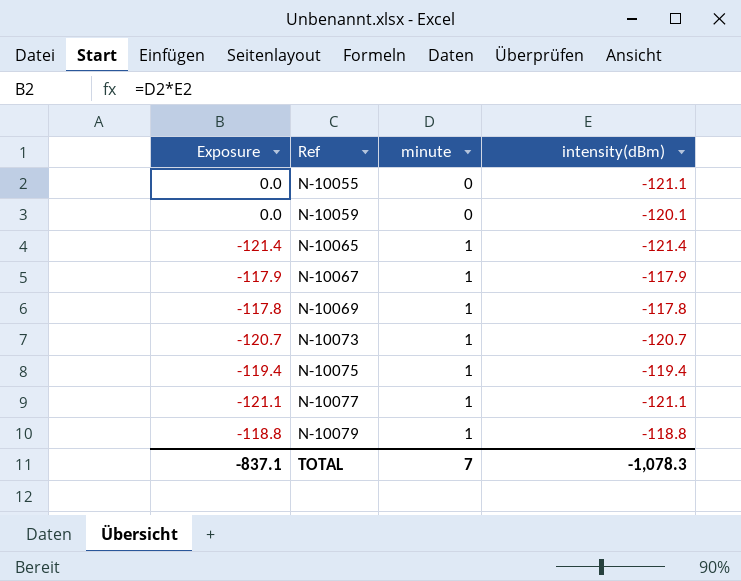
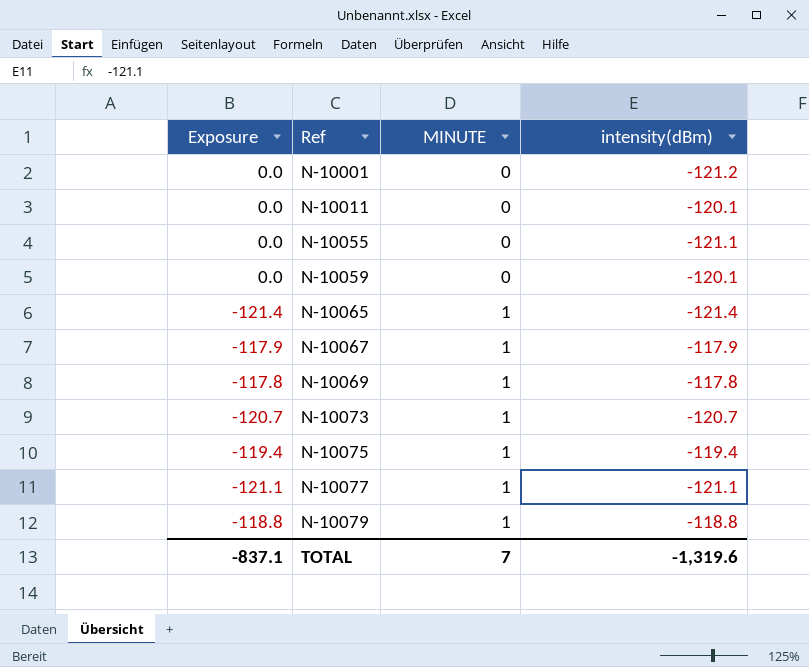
column name: minute -> MINUTE
row N-10001: none -> 0.0 | 0 | -121.2
row N-10011: none -> 0.0 | 0 | -120.1
TOTAL | intensity(dBm): -1,078.3 -> -1,319.6

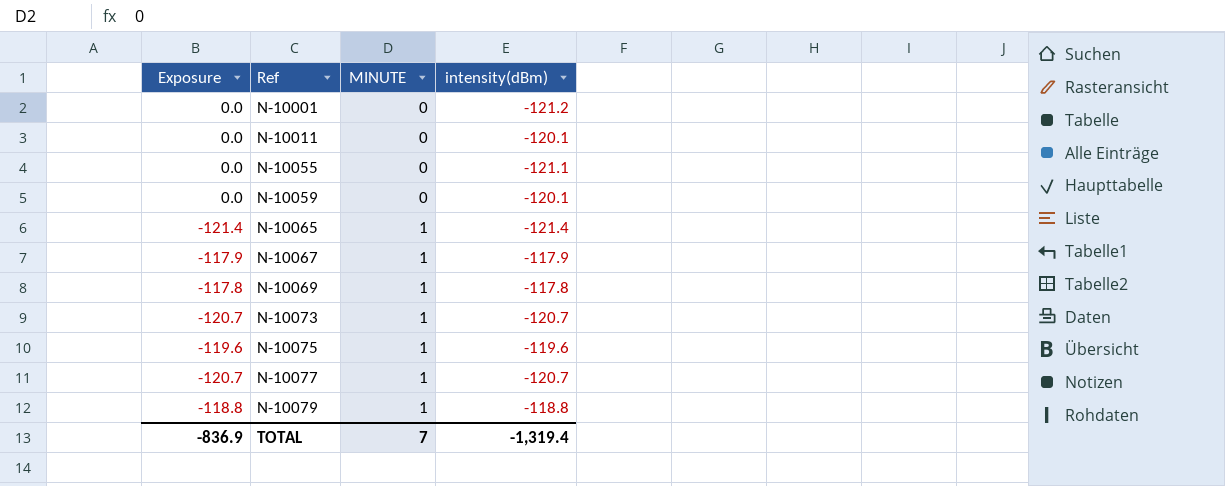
N-10075 | Exposure: -119.4 -> -119.6
N-10075 | intensity(dBm): -119.4 -> -119.6
N-10077 | Exposure: -121.1 -> -120.7
N-10077 | intensity(dBm): -121.1 -> -120.7
TOTAL | Exposure: -837.1 -> -836.9
TOTAL | intensity(dBm): -1,319.6 -> -1,319.4

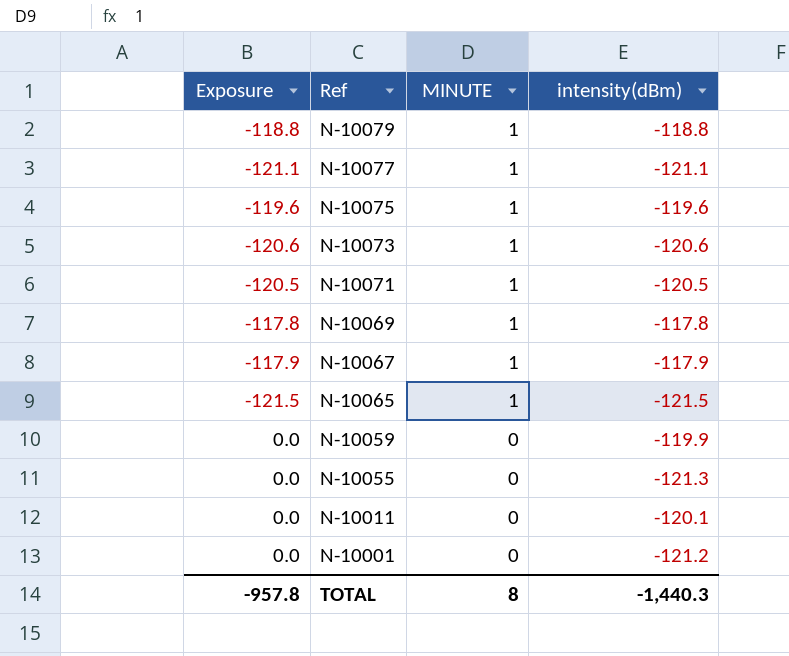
row order: Ref ascending -> Ref descending
N-10077 | Exposure: -120.7 -> -121.1
N-10077 | intensity(dBm): -120.7 -> -121.1
N-10073 | Exposure: -120.7 -> -120.6
N-10073 | intensity(dBm): -120.7 -> -120.6
row N-10071: none -> -120.5 | 1 | -120.5
N-10065 | Exposure: -121.4 -> -121.5
N-10065 | intensity(dBm): -121.4 -> -121.5
N-10059 | intensity(dBm): -120.1 -> -119.9
N-10055 | intensity(dBm): -121.1 -> -121.3
TOTAL | Exposure: -836.9 -> -957.8
TOTAL | MINUTE: 7 -> 8
TOTAL | intensity(dBm): -1,319.4 -> -1,440.3

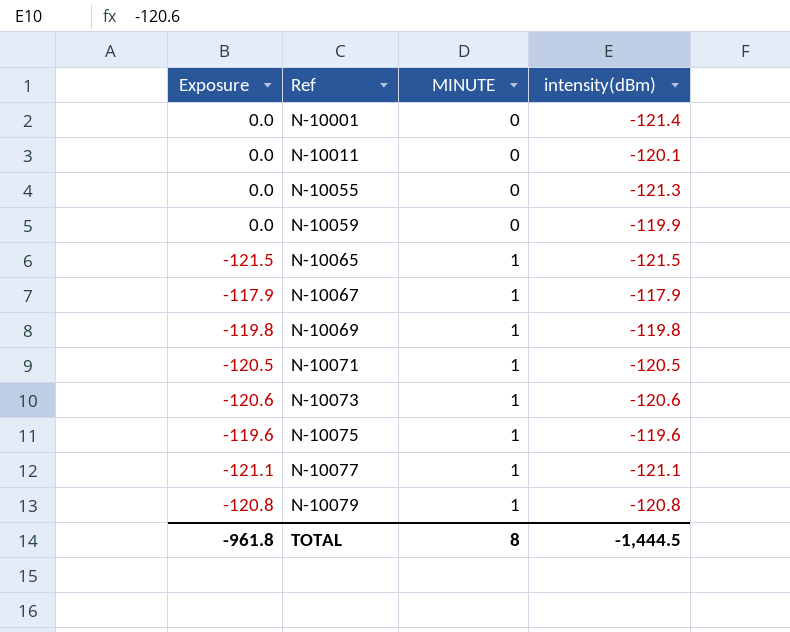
row order: Ref descending -> Ref ascending
N-10001 | intensity(dBm): -121.2 -> -121.4
N-10069 | Exposure: -117.8 -> -119.8
N-10069 | intensity(dBm): -117.8 -> -119.8
N-10079 | Exposure: -118.8 -> -120.8
N-10079 | intensity(dBm): -118.8 -> -120.8
TOTAL | Exposure: -957.8 -> -961.8
TOTAL | intensity(dBm): -1,440.3 -> -1,444.5

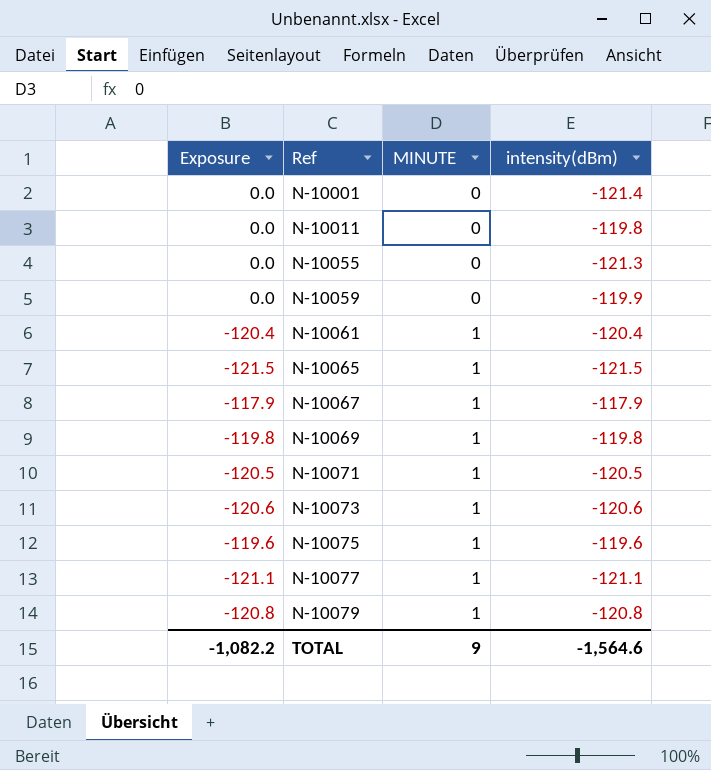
N-10011 | intensity(dBm): -120.1 -> -119.8
row N-10061: none -> -120.4 | 1 | -120.4
TOTAL | Exposure: -961.8 -> -1,082.2
TOTAL | MINUTE: 8 -> 9
TOTAL | intensity(dBm): -1,444.5 -> -1,564.6

